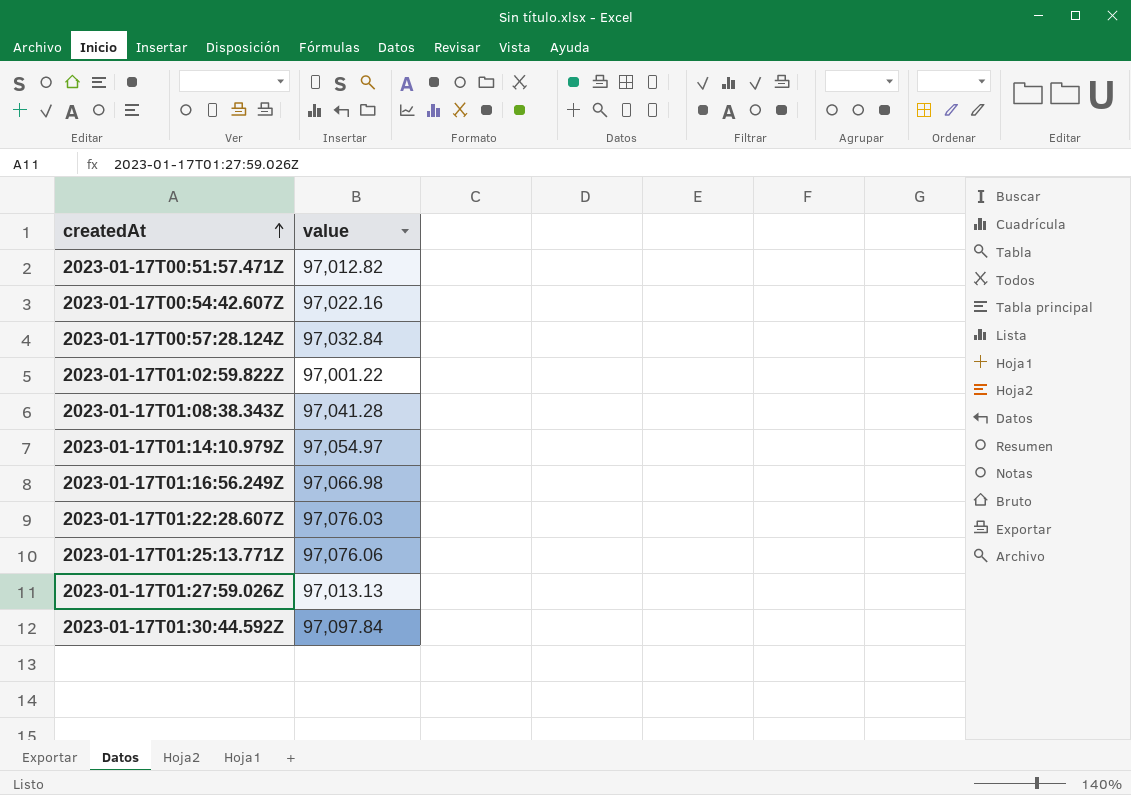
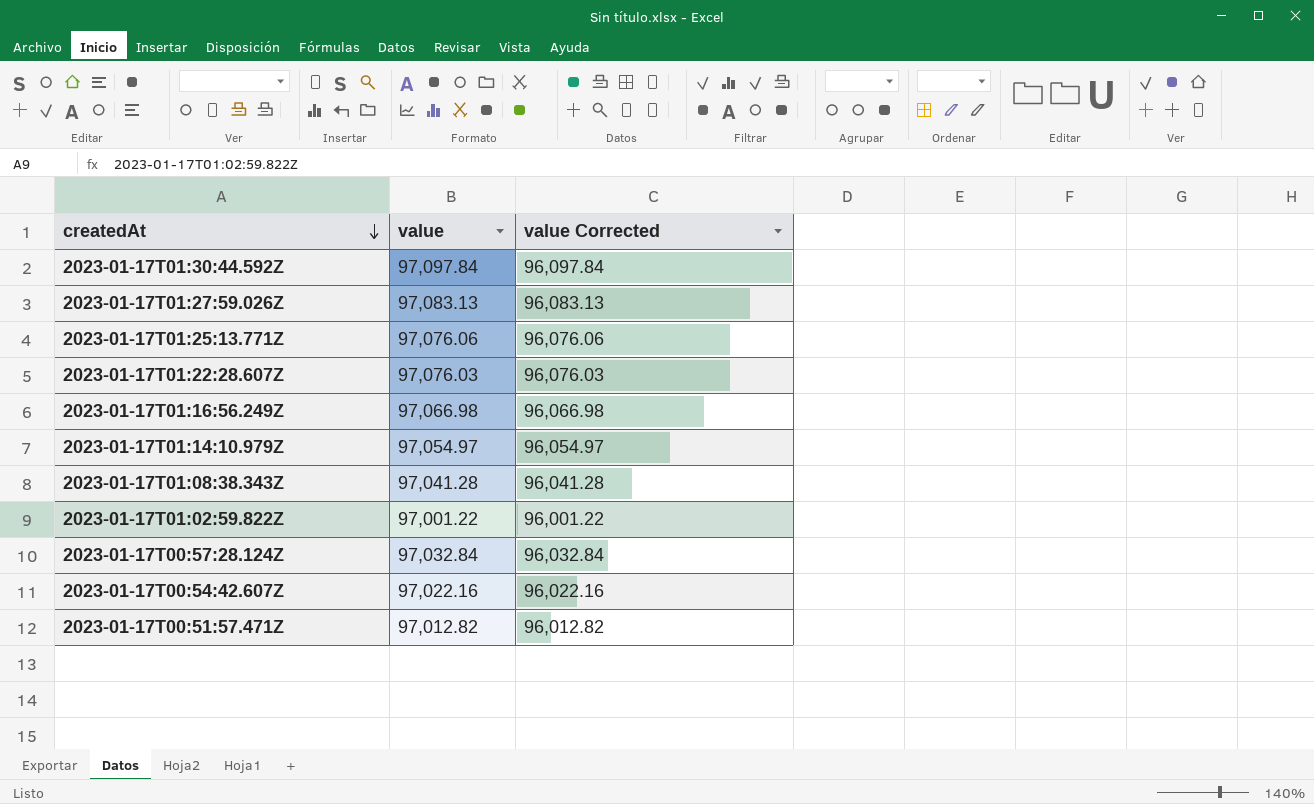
row order: createdAt ascending -> createdAt descending
column value Corrected | formula: none -> [value] - 1000
2023-01-17T01:27:59.026Z | value: 97,013.13 -> 97,083.13

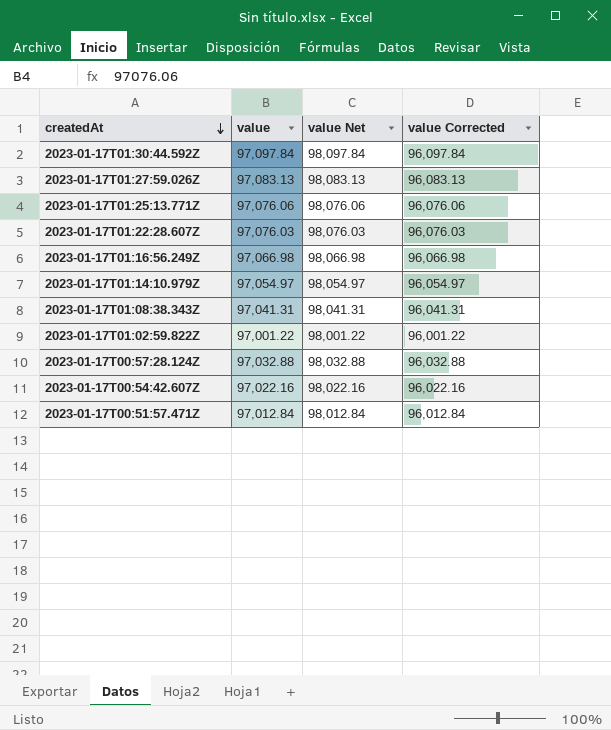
column value Net | formula: none -> [value] + 1000
2023-01-17T01:08:38.343Z | value: 97,041.28 -> 97,041.31
2023-01-17T01:08:38.343Z | value Corrected: 96,041.28 -> 96,041.31
2023-01-17T00:57:28.124Z | value: 97,032.84 -> 97,032.88
2023-01-17T00:57:28.124Z | value Corrected: 96,032.84 -> 96,032.88
2023-01-17T00:51:57.471Z | value: 97,012.82 -> 97,012.84
2023-01-17T00:51:57.471Z | value Corrected: 96,012.82 -> 96,012.84

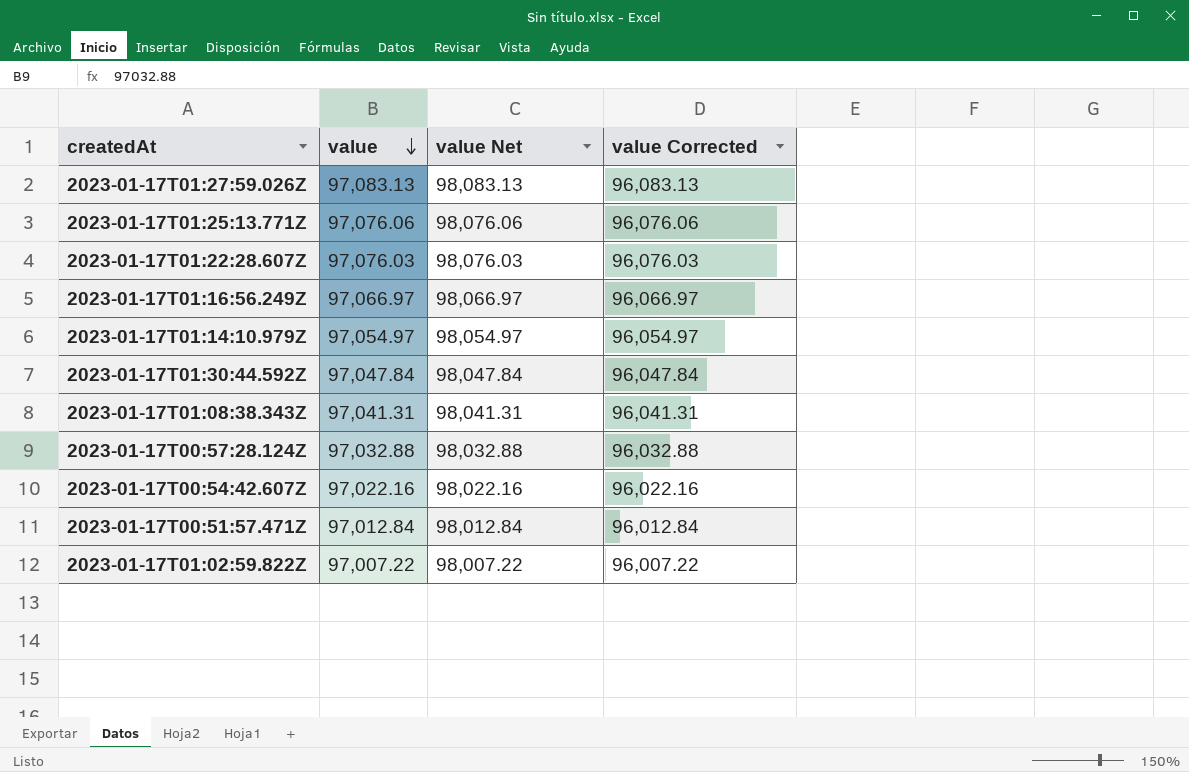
row order: createdAt descending -> value descending
2023-01-17T01:16:56.249Z | value: 97,066.98 -> 97,066.97
2023-01-17T01:16:56.249Z | value Net: 98,066.98 -> 98,066.97
2023-01-17T01:16:56.249Z | value Corrected: 96,066.98 -> 96,066.97
2023-01-17T01:30:44.592Z | value: 97,097.84 -> 97,047.84
2023-01-17T01:30:44.592Z | value Net: 98,097.84 -> 98,047.84
2023-01-17T01:30:44.592Z | value Corrected: 96,097.84 -> 96,047.84
2023-01-17T01:02:59.822Z | value: 97,001.22 -> 97,007.22
2023-01-17T01:02:59.822Z | value Net: 98,001.22 -> 98,007.22
2023-01-17T01:02:59.822Z | value Corrected: 96,001.22 -> 96,007.22

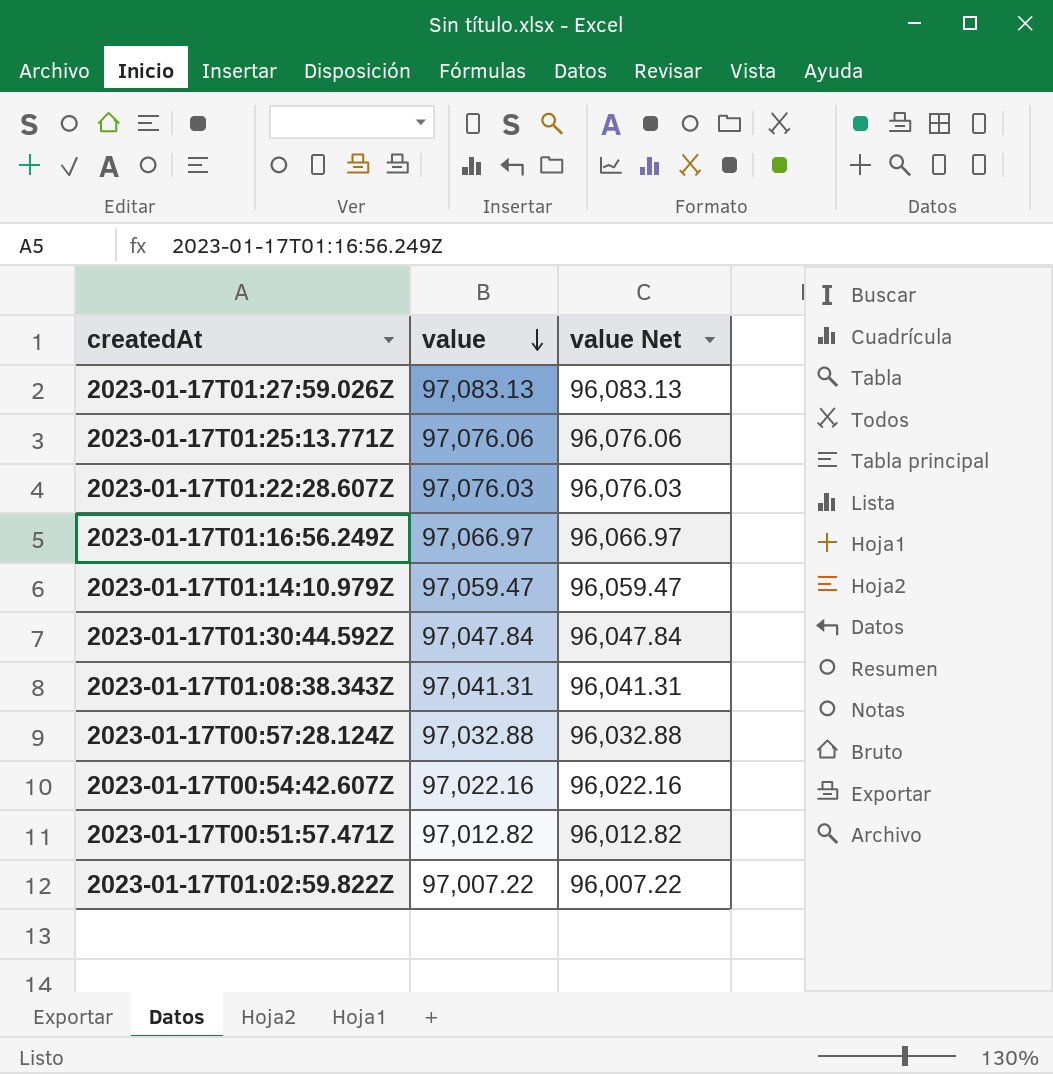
column value Corrected | formula: [value] - 1000 -> none
column value Net | formula: [value] + 1000 -> [value] - 1000
2023-01-17T01:14:10.979Z | value: 97,054.97 -> 97,059.47
2023-01-17T00:51:57.471Z | value: 97,012.84 -> 97,012.82

